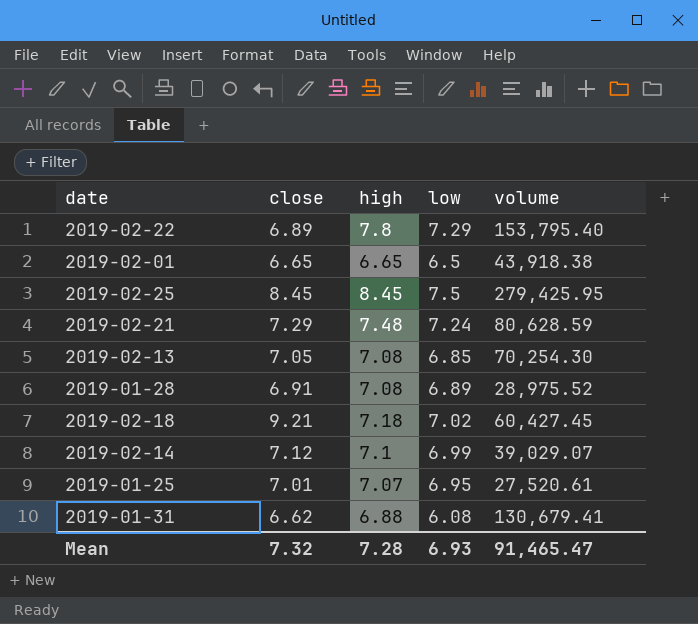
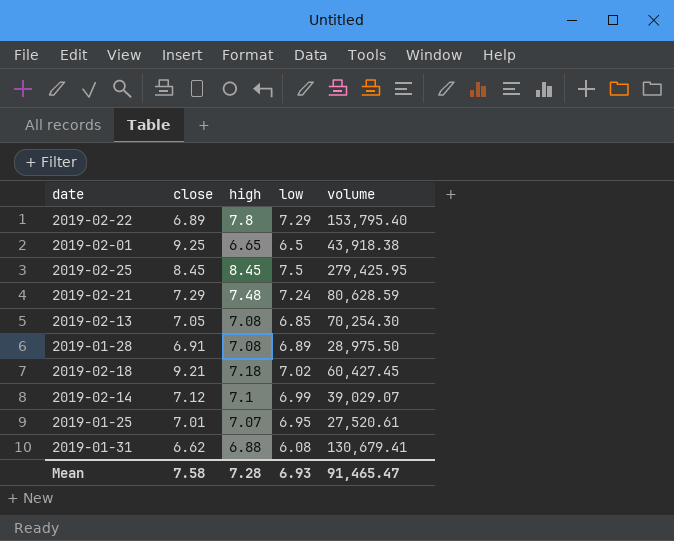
2019-02-01 | close: 6.65 -> 9.25
2019-01-28 | volume: 28,975.52 -> 28,975.50
Mean | close: 7.32 -> 7.58

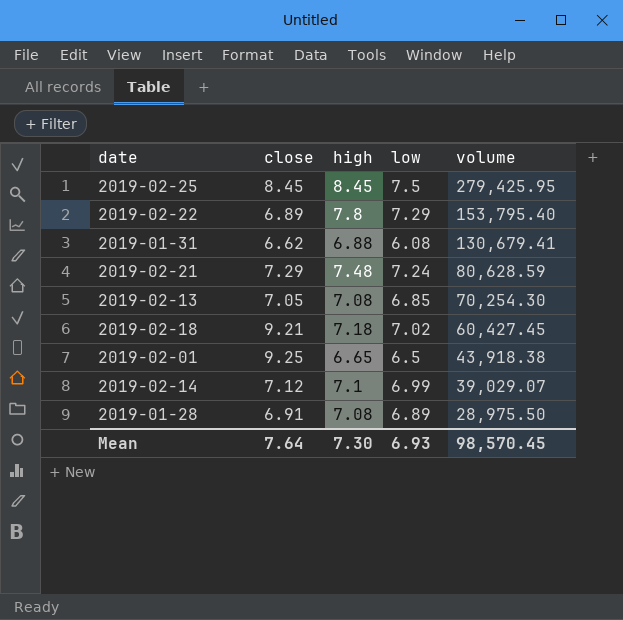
row order: none -> volume descending
row 2019-01-25: 7.01 | 7.07 | 6.95 | 27,520.61 -> none
Mean | close: 7.58 -> 7.64
Mean | high: 7.28 -> 7.30
Mean | volume: 91,465.47 -> 98,570.45

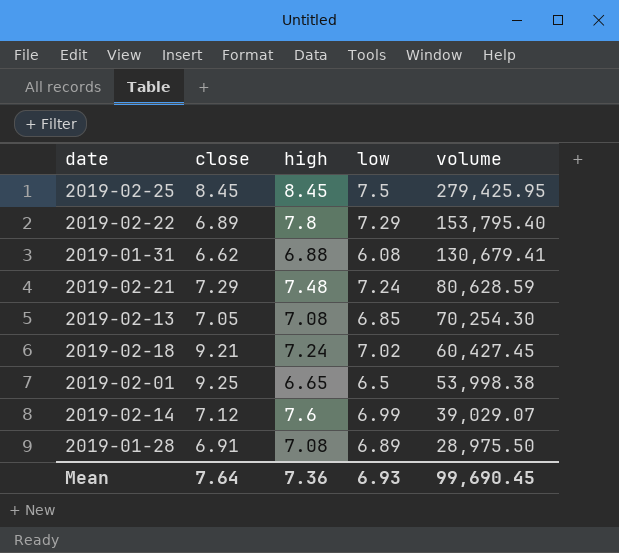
2019-02-18 | high: 7.18 -> 7.24
2019-02-01 | volume: 43,918.38 -> 53,998.38
2019-02-14 | high: 7.1 -> 7.6
Mean | high: 7.30 -> 7.36
Mean | volume: 98,570.45 -> 99,690.45

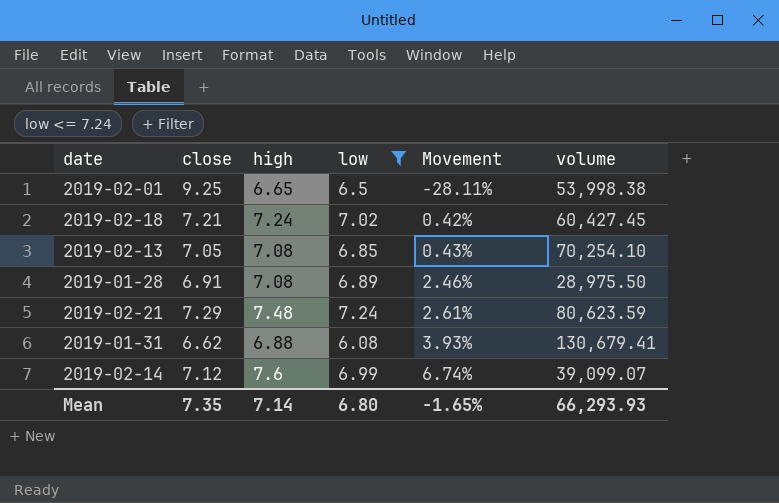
filter: none -> low <= 7.24
row order: volume descending -> Movement ascending
column Movement | formula: none -> ([high] - [close]) / [close]
2019-02-18 | close: 9.21 -> 7.21
2019-02-13 | volume: 70,254.30 -> 70,254.10
2019-02-21 | volume: 80,628.59 -> 80,623.59
2019-02-14 | volume: 39,029.07 -> 39,099.07
Mean | close: 7.64 -> 7.35
Mean | high: 7.36 -> 7.14
Mean | low: 6.93 -> 6.80
Mean | volume: 99,690.45 -> 66,293.93

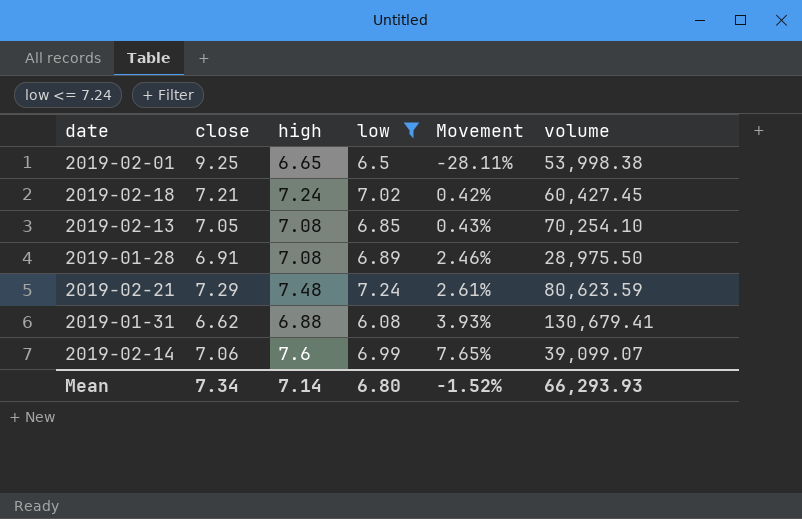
2019-02-14 | close: 7.12 -> 7.06
2019-02-14 | Movement: 6.74% -> 7.65%
Mean | close: 7.35 -> 7.34
Mean | Movement: -1.65% -> -1.52%

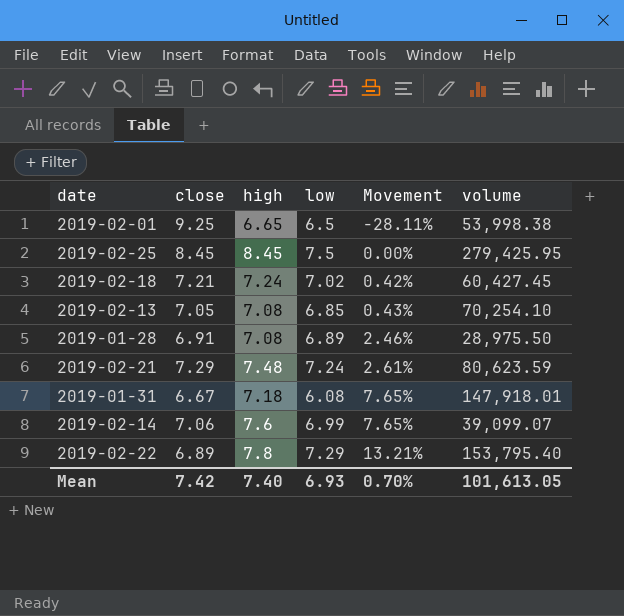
filter: low <= 7.24 -> none
2019-01-31 | close: 6.62 -> 6.67
2019-01-31 | high: 6.88 -> 7.18
2019-01-31 | Movement: 3.93% -> 7.65%
2019-01-31 | volume: 130,679.41 -> 147,918.01
Mean | close: 7.34 -> 7.42
Mean | high: 7.14 -> 7.40
Mean | low: 6.80 -> 6.93
Mean | Movement: -1.52% -> 0.70%
Mean | volume: 66,293.93 -> 101,613.05

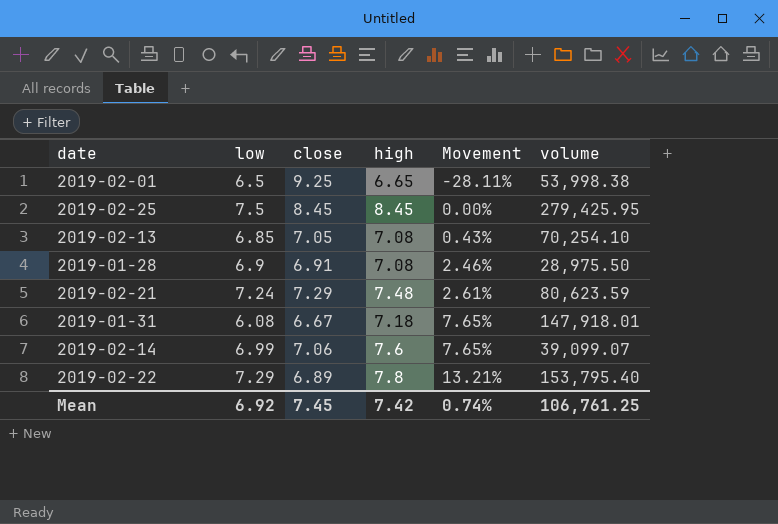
column low | position: 4 -> 2
row 2019-02-18: 7.21 | 7.24 | 7.02 | 0.42% | 60,427.45 -> none
2019-01-28 | low: 6.89 -> 6.9
Mean | low: 6.93 -> 6.92
Mean | close: 7.42 -> 7.45
Mean | high: 7.40 -> 7.42
Mean | Movement: 0.70% -> 0.74%
Mean | volume: 101,613.05 -> 106,761.25

